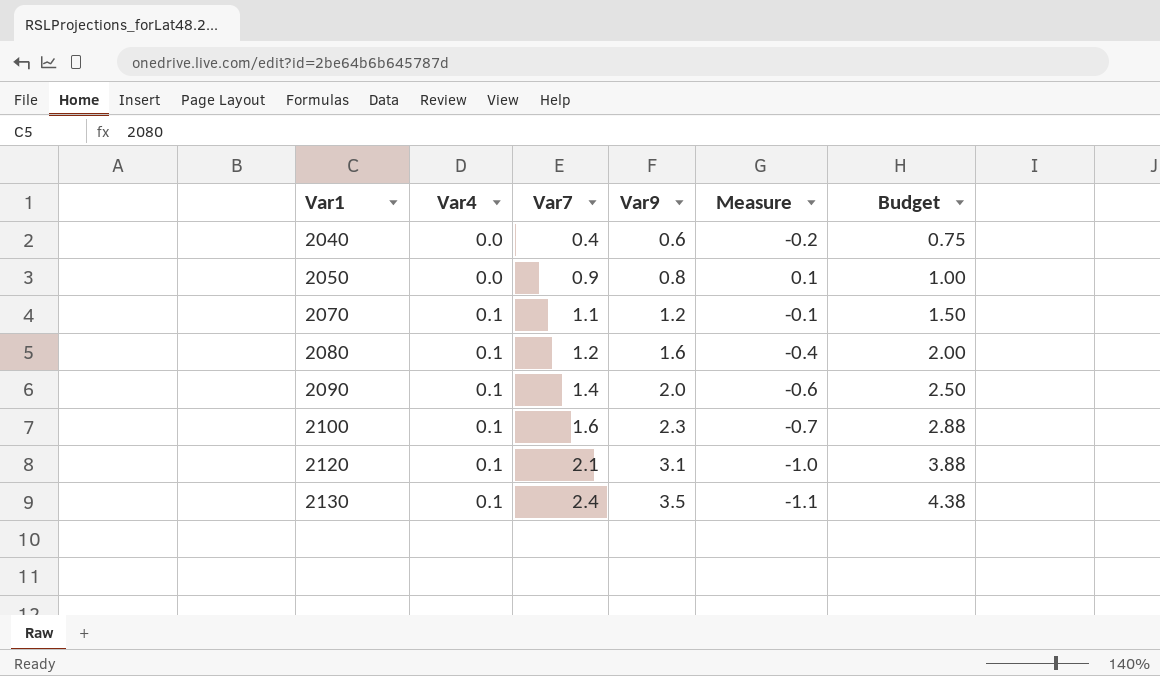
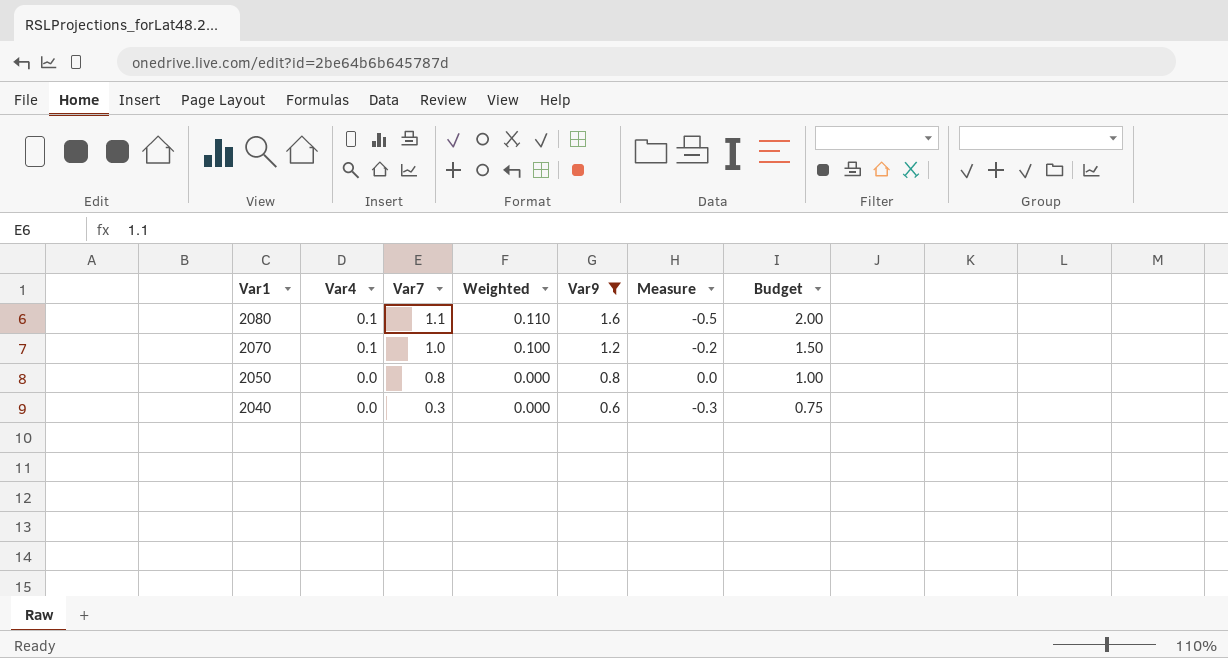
filter: none -> Var9 <= 1.6
row order: Var1 ascending -> Var1 descending
column Weighted | formula: none -> [Var4] * [Var7]
2080 | Var7: 1.2 -> 1.1
2080 | Measure: -0.4 -> -0.5
2070 | Var7: 1.1 -> 1.0
2070 | Measure: -0.1 -> -0.2
2050 | Var7: 0.9 -> 0.8
2050 | Measure: 0.1 -> 0.0
2040 | Var7: 0.4 -> 0.3
2040 | Measure: -0.2 -> -0.3

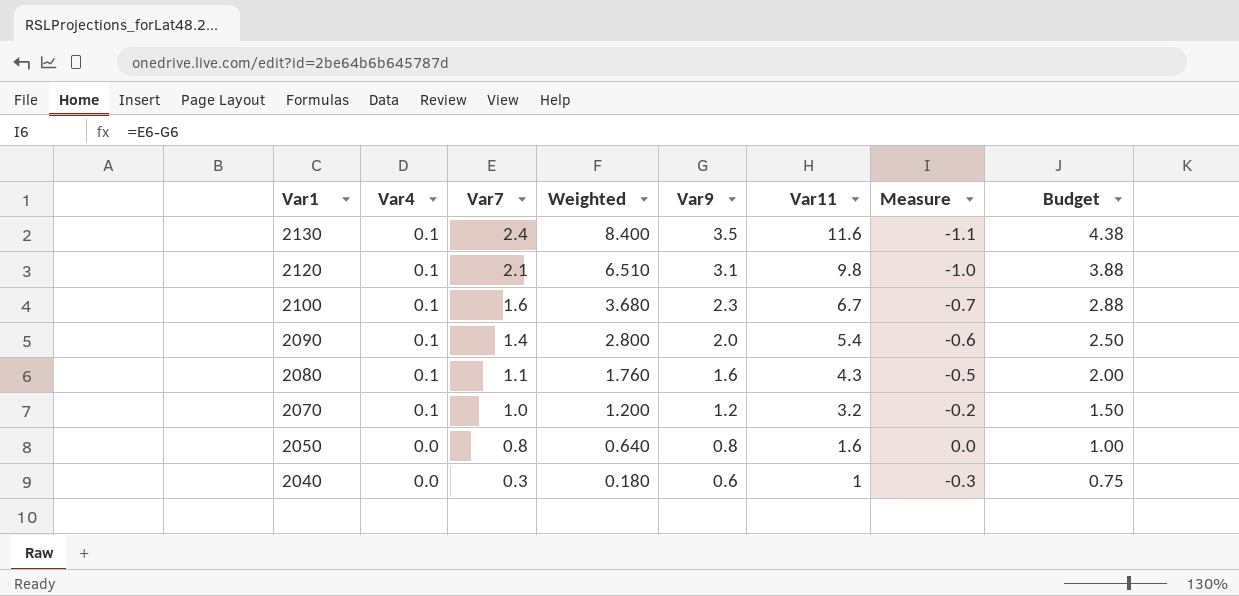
filter: Var9 <= 1.6 -> none
column Weighted | formula: [Var4] * [Var7] -> [Var7] * [Var9]
column Var11 | position: none -> 6

